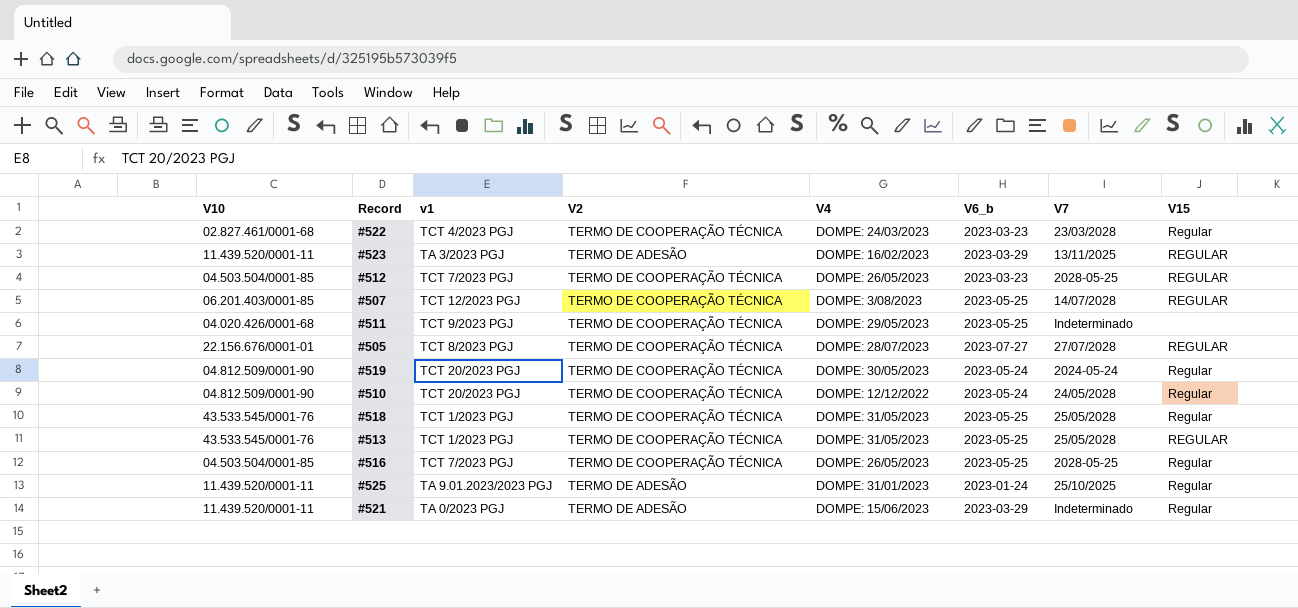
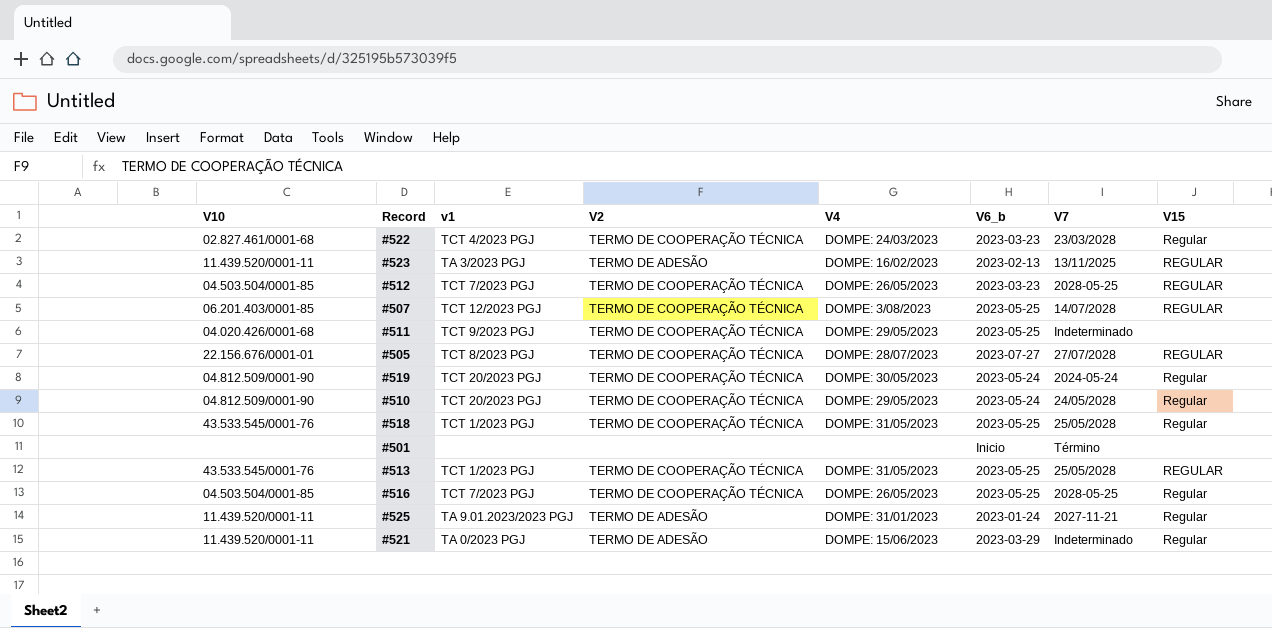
#523 | V6_b: 2023-03-29 -> 2023-02-13
#510 | V4: DOMPE: 12/12/2022 -> DOMPE: 29/05/2023
row #501: none -> none | none | none | none | Inicio | Término | none
#525 | V7: 25/10/2025 -> 2027-11-21

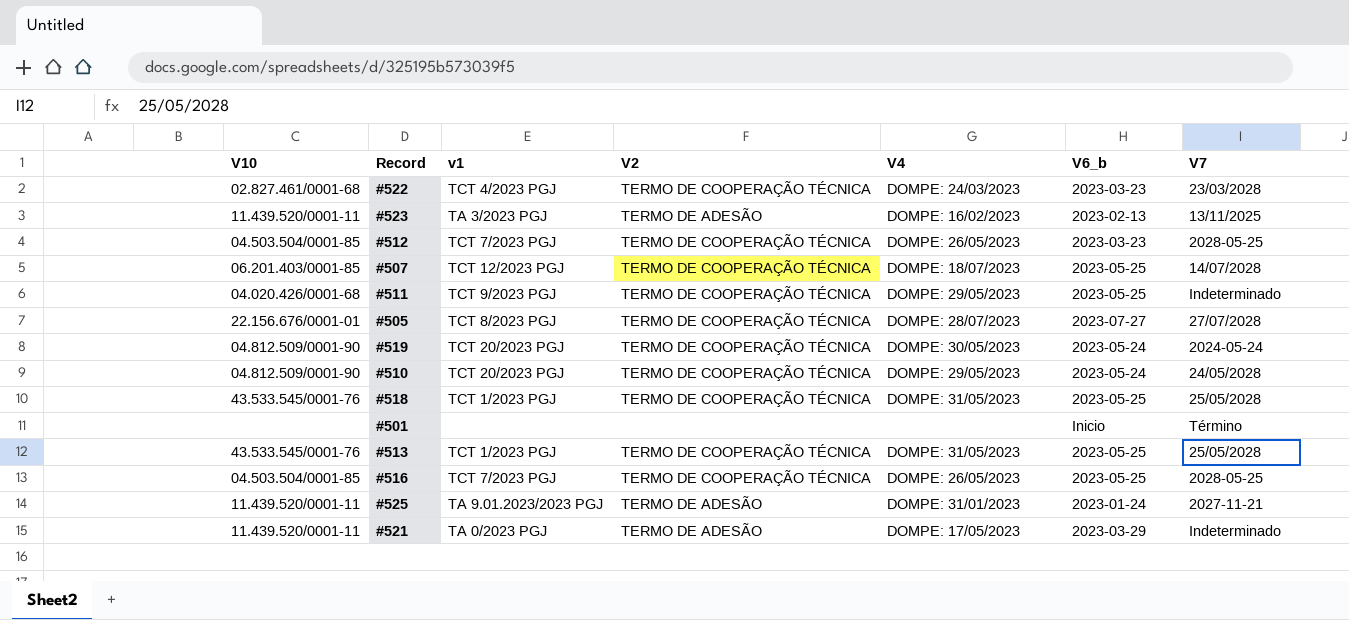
column V15 | position: 8 -> none
#507 | V4: DOMPE: 3/08/2023 -> DOMPE: 18/07/2023
#521 | V4: DOMPE: 15/06/2023 -> DOMPE: 17/05/2023

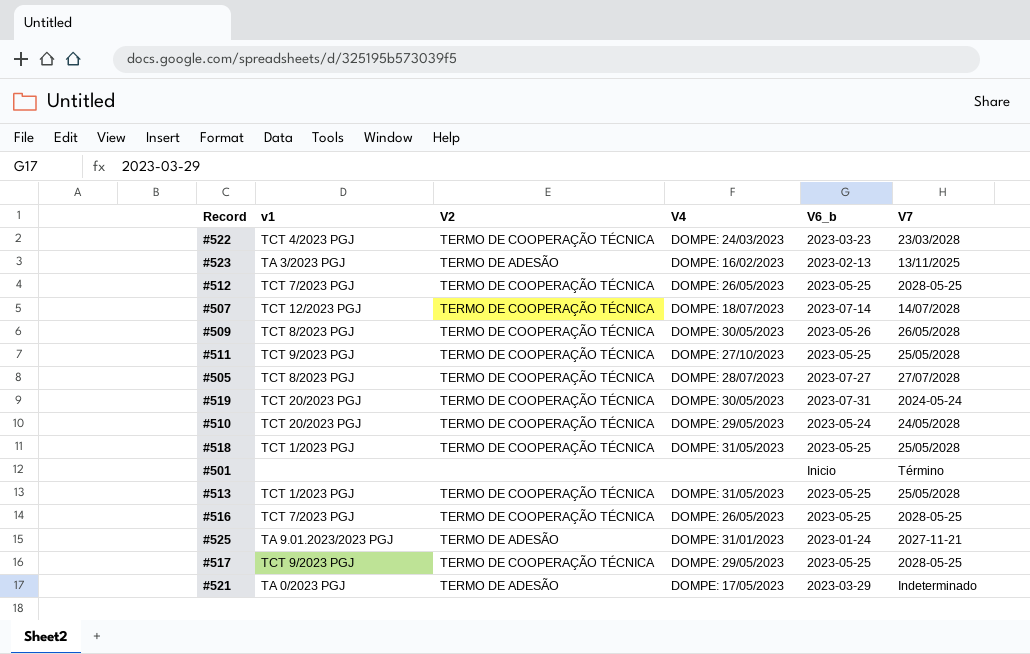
column V10 | position: 1 -> none
#512 | V6_b: 2023-03-23 -> 2023-05-25
#507 | V6_b: 2023-05-25 -> 2023-07-14
row #509: none -> TCT 8/2023 PGJ | TERMO DE COOPERAÇÃO TÉCNICA | DOMPE: 30/05/2023 | 2023-05-26 | 26/05/2028
#511 | V4: DOMPE: 29/05/2023 -> DOMPE: 27/10/2023
#511 | V7: Indeterminado -> 25/05/2028
#519 | V6_b: 2023-05-24 -> 2023-07-31
row #517: none -> TCT 9/2023 PGJ | TERMO DE COOPERAÇÃO TÉCNICA | DOMPE: 29/05/2023 | 2023-05-25 | 2028-05-25

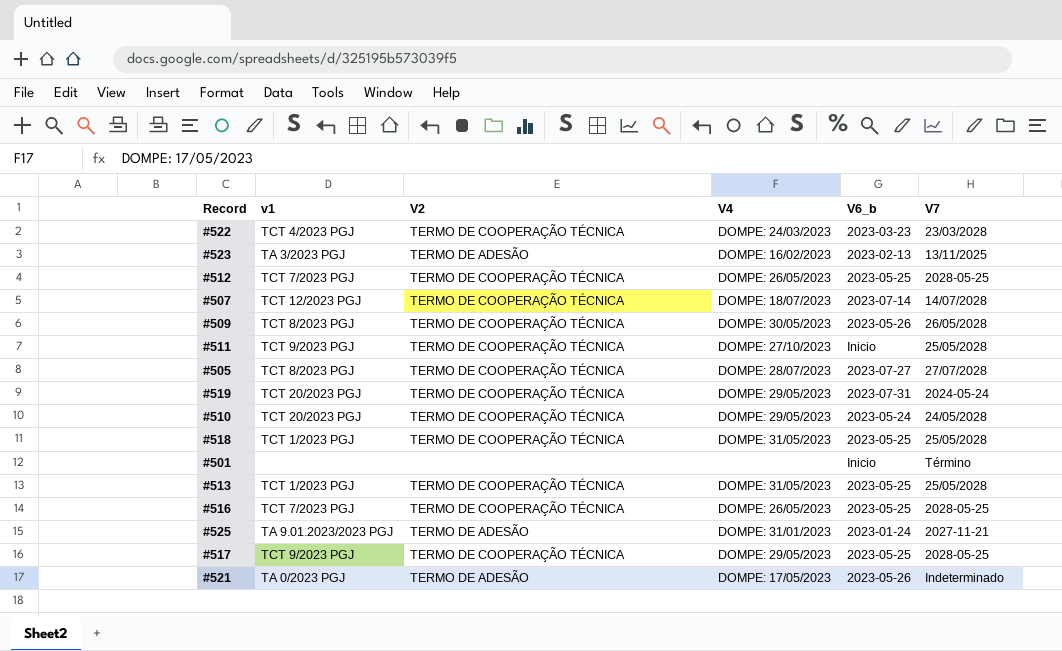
#511 | V6_b: 2023-05-25 -> Inicio
#519 | V4: DOMPE: 30/05/2023 -> DOMPE: 29/05/2023
#521 | V6_b: 2023-03-29 -> 2023-05-26

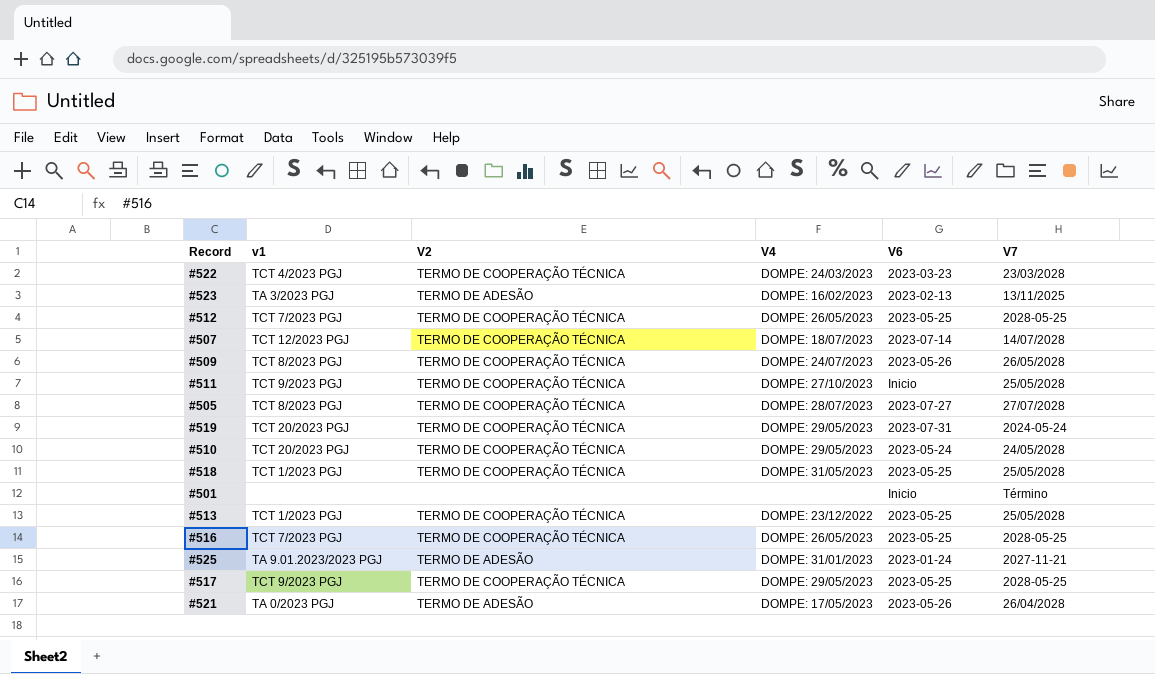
column name: V6_b -> V6
#509 | V4: DOMPE: 30/05/2023 -> DOMPE: 24/07/2023
#513 | V4: DOMPE: 31/05/2023 -> DOMPE: 23/12/2022
#521 | V7: Indeterminado -> 26/04/2028

